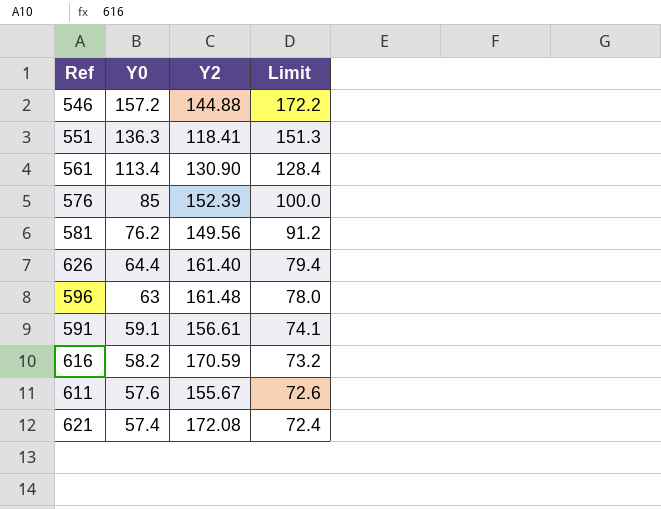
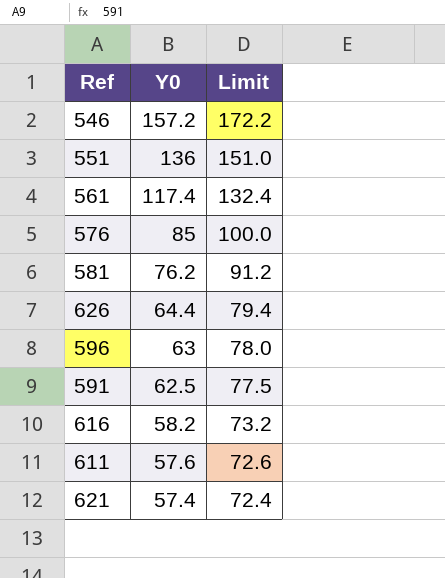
column Y2 | position: 3 -> none
551 | Y0: 136.3 -> 136
551 | Limit: 151.3 -> 151.0
561 | Y0: 113.4 -> 117.4
561 | Limit: 128.4 -> 132.4
591 | Y0: 59.1 -> 62.5
591 | Limit: 74.1 -> 77.5

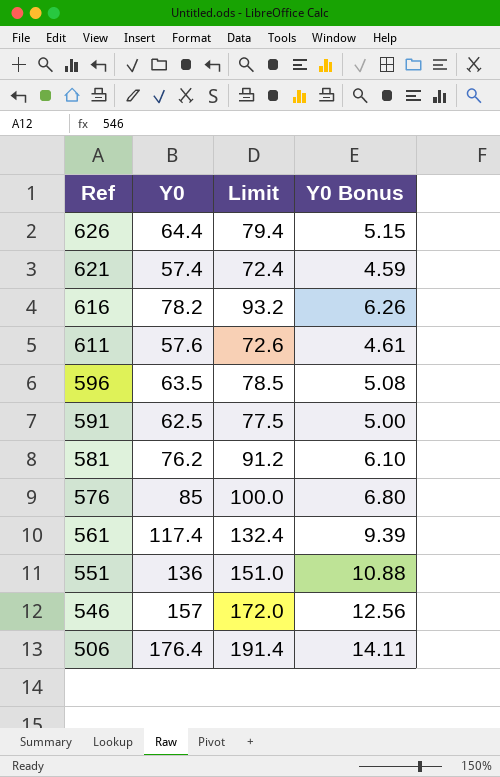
row order: Y0 descending -> Ref descending
column Y0 Bonus | formula: none -> [Y0] * 0.08
616 | Y0: 58.2 -> 78.2
616 | Limit: 73.2 -> 93.2
596 | Y0: 63 -> 63.5
596 | Limit: 78.0 -> 78.5
546 | Y0: 157.2 -> 157
546 | Limit: 172.2 -> 172.0
row 506: none -> 176.4 | 191.4 | 14.11

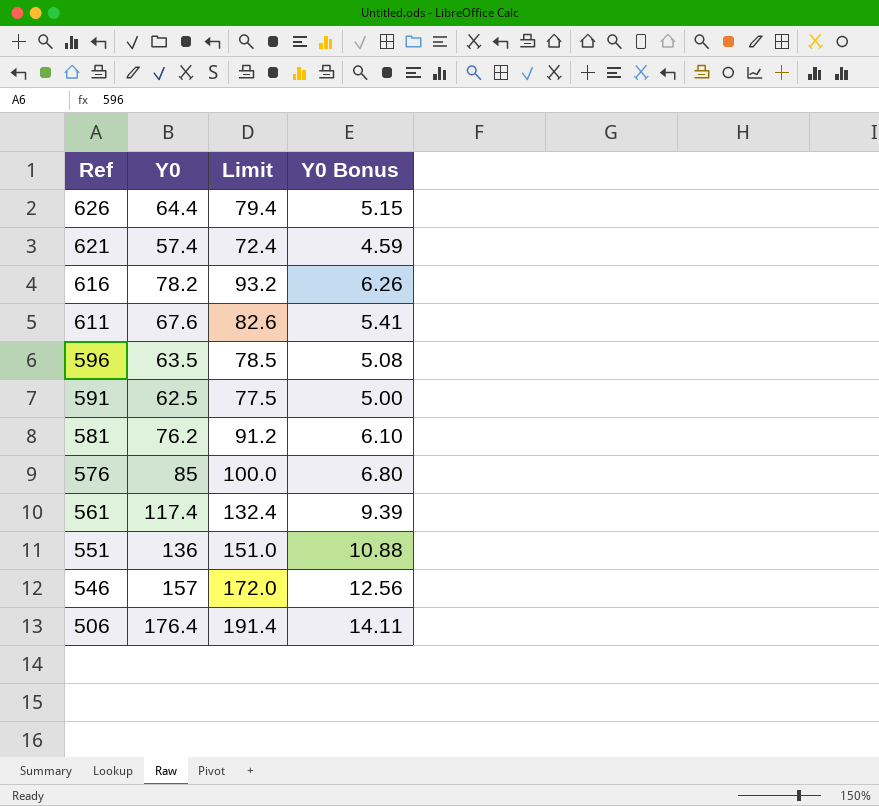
611 | Y0: 57.6 -> 67.6
611 | Limit: 72.6 -> 82.6
611 | Y0 Bonus: 4.61 -> 5.41

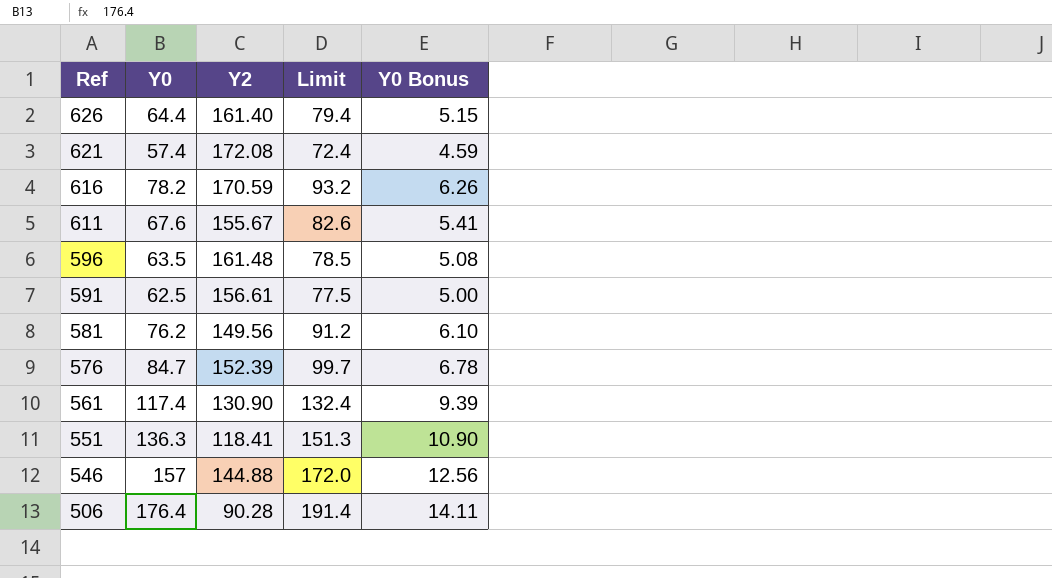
column Y2 | position: none -> 3
576 | Y0: 85 -> 84.7
576 | Limit: 100.0 -> 99.7
576 | Y0 Bonus: 6.80 -> 6.78
551 | Y0: 136 -> 136.3
551 | Limit: 151.0 -> 151.3
551 | Y0 Bonus: 10.88 -> 10.90

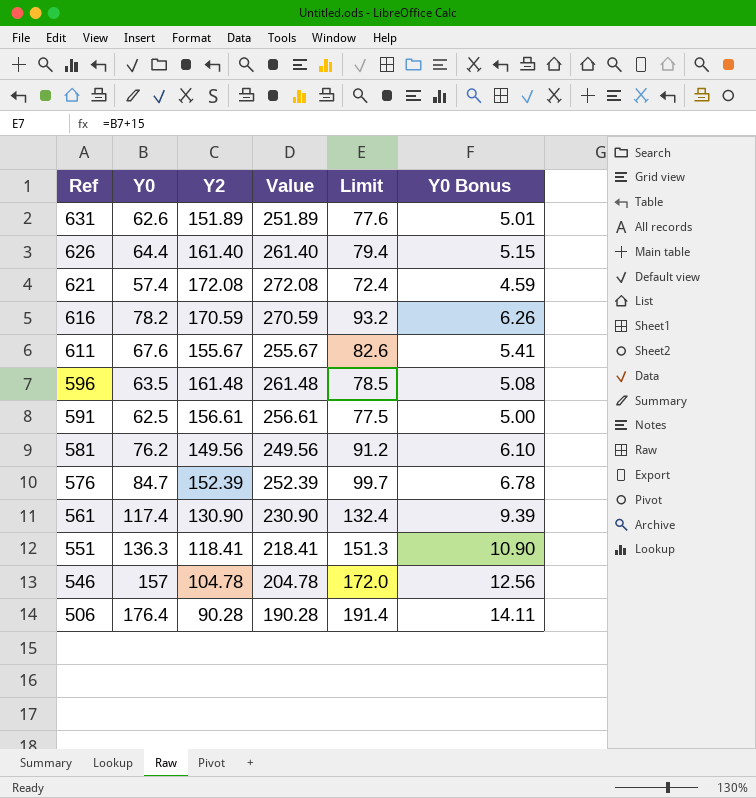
column Value | formula: none -> [Y2] + 100
row 631: none -> 62.6 | 151.89 | 251.89 | 77.6 | 5.01
546 | Y2: 144.88 -> 104.78

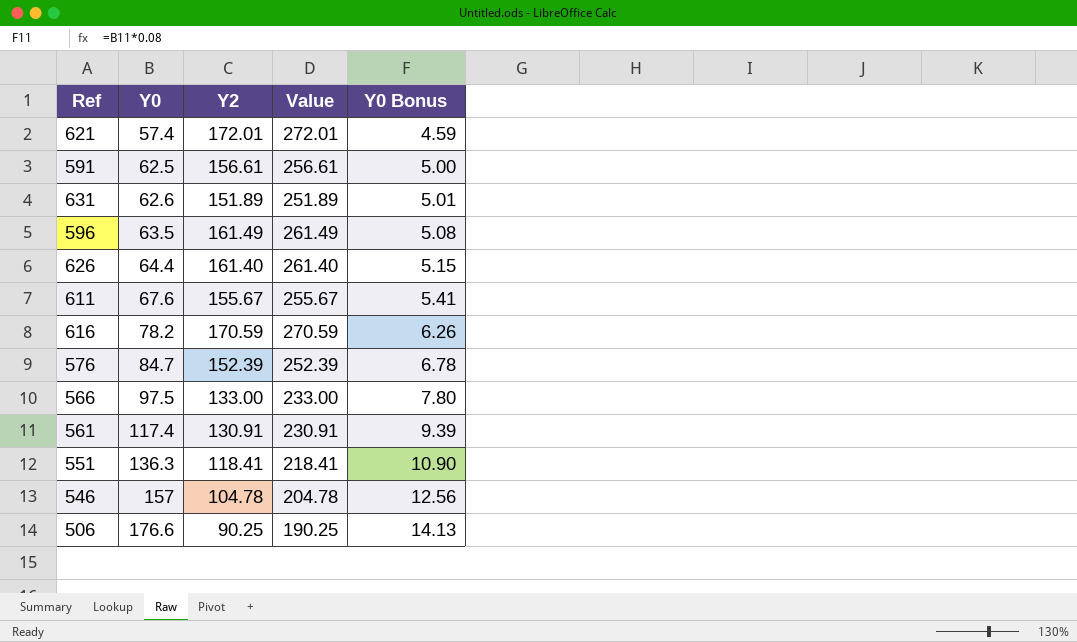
row order: Ref descending -> Y0 ascending
column Limit | formula: [Y0] + 15 -> none
row 581: 76.2 | 149.56 | 249.56 | 91.2 | 6.10 -> none
621 | Y2: 172.08 -> 172.01
621 | Value: 272.08 -> 272.01
596 | Y2: 161.48 -> 161.49
596 | Value: 261.48 -> 261.49
row 566: none -> 97.5 | 133.00 | 233.00 | 7.80
561 | Y2: 130.90 -> 130.91
561 | Value: 230.90 -> 230.91
506 | Y0: 176.4 -> 176.6
506 | Y2: 90.28 -> 90.25
506 | Value: 190.28 -> 190.25
506 | Y0 Bonus: 14.11 -> 14.13

